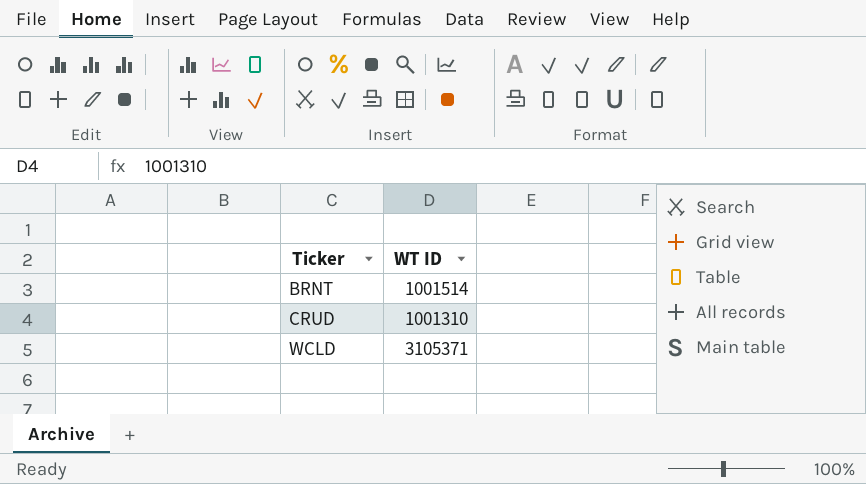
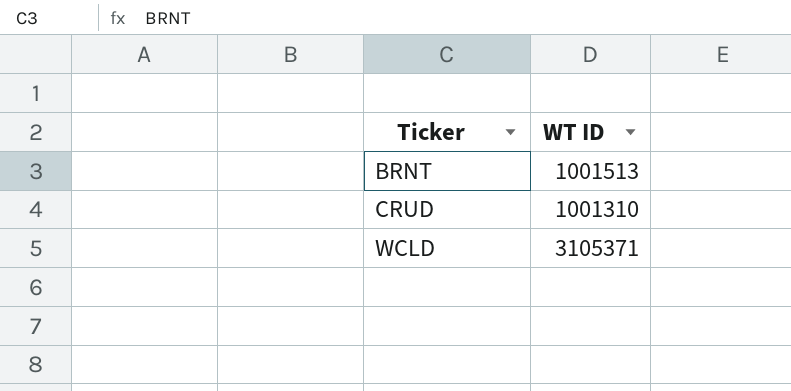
BRNT | WT ID: 1001514 -> 1001513

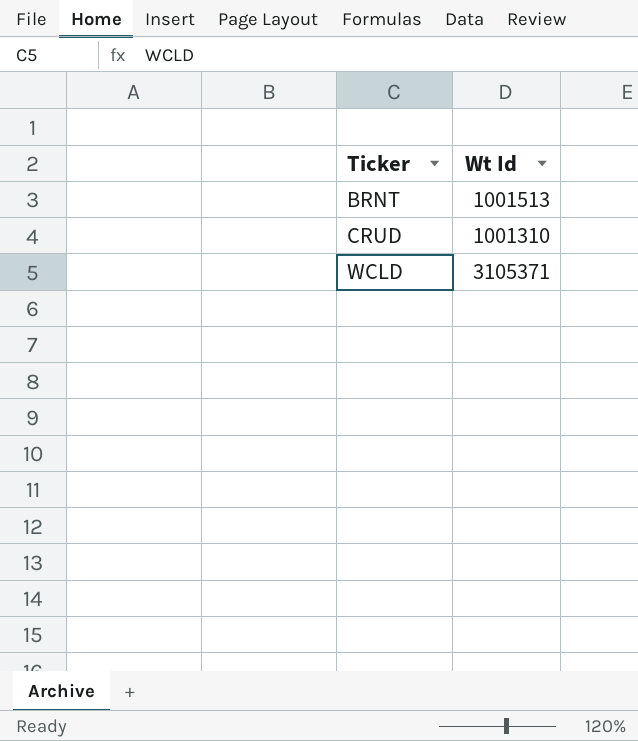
column name: WT ID -> Wt Id

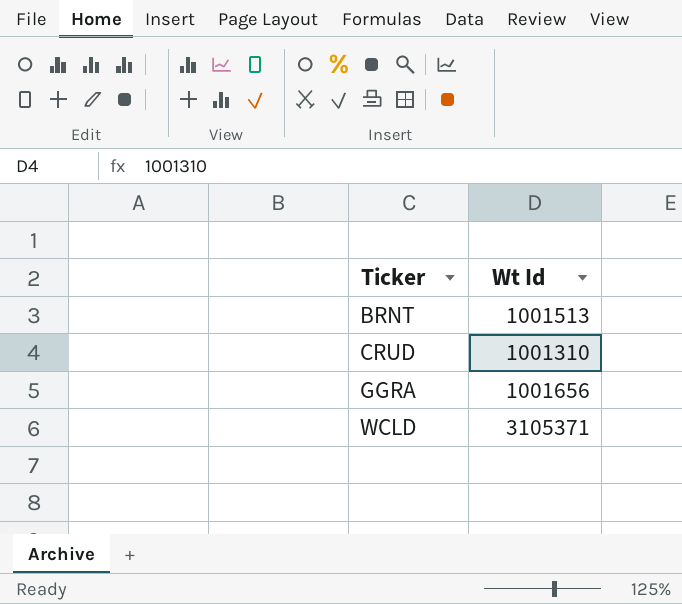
row GGRA: none -> 1001656

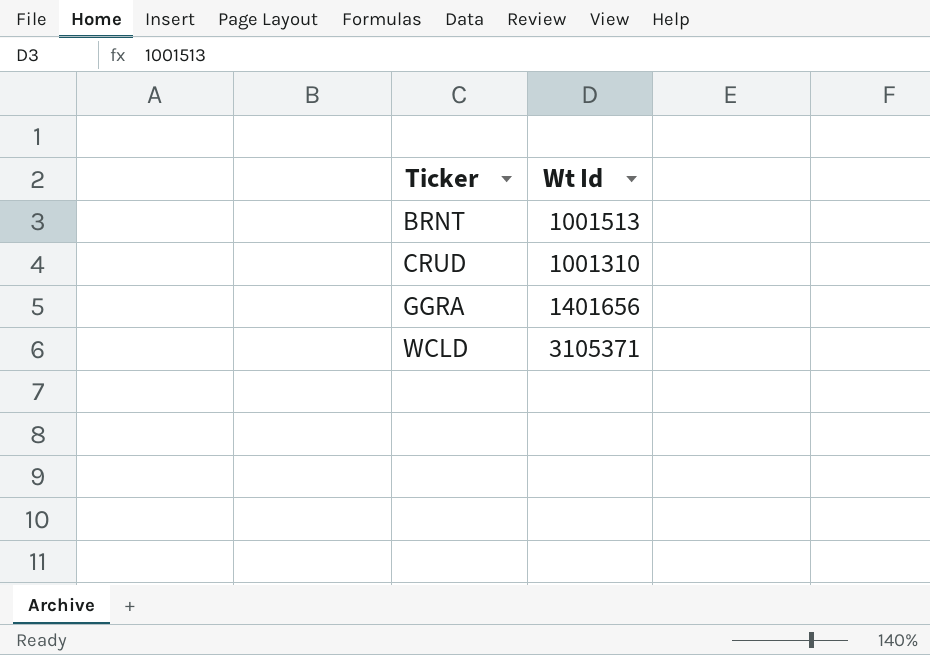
GGRA | Wt Id: 1001656 -> 1401656

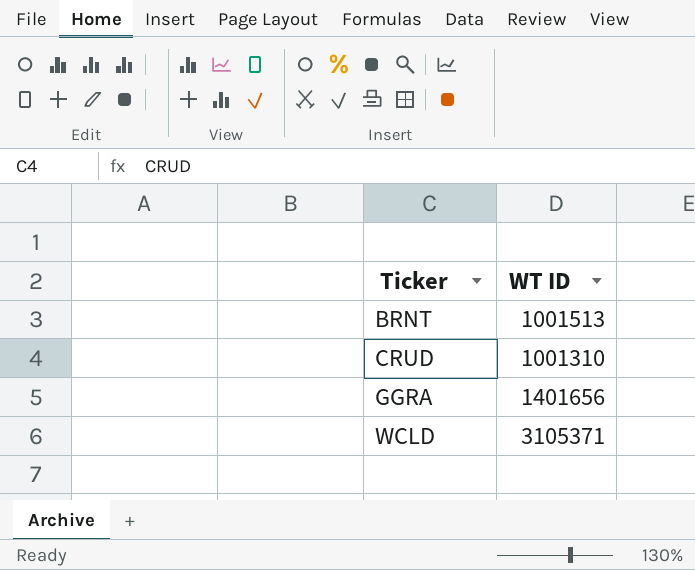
column name: Wt Id -> WT ID

